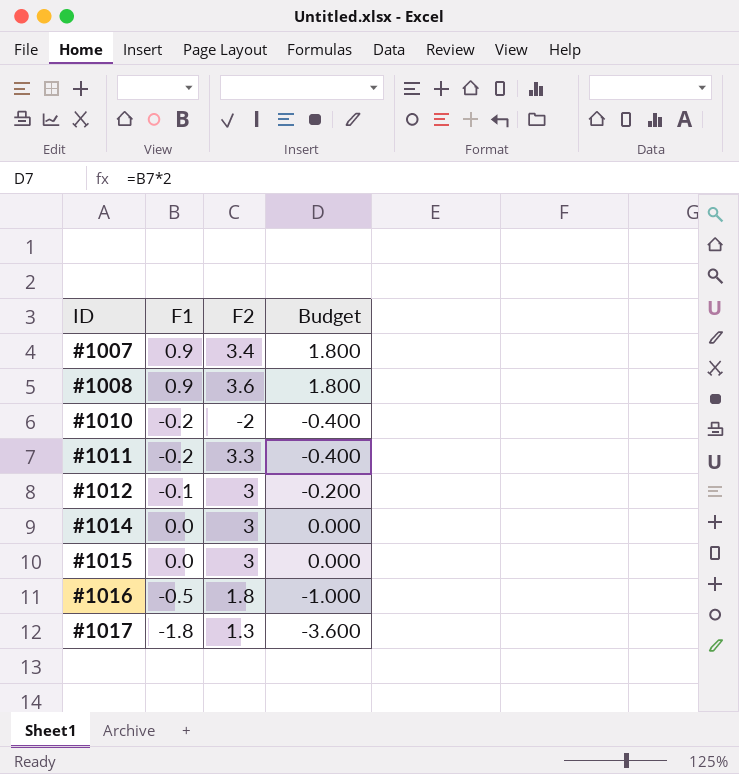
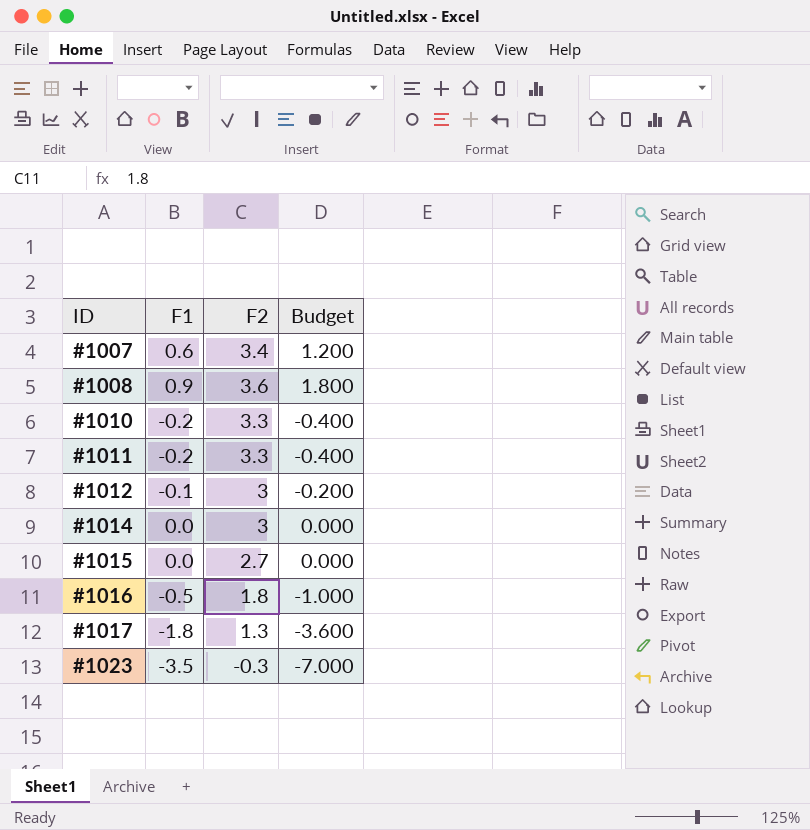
#1007 | F1: 0.9 -> 0.6
#1007 | Budget: 1.800 -> 1.200
#1010 | F2: -2 -> 3.3
#1015 | F2: 3 -> 2.7
row #1023: none -> -3.5 | -0.3 | -7.000

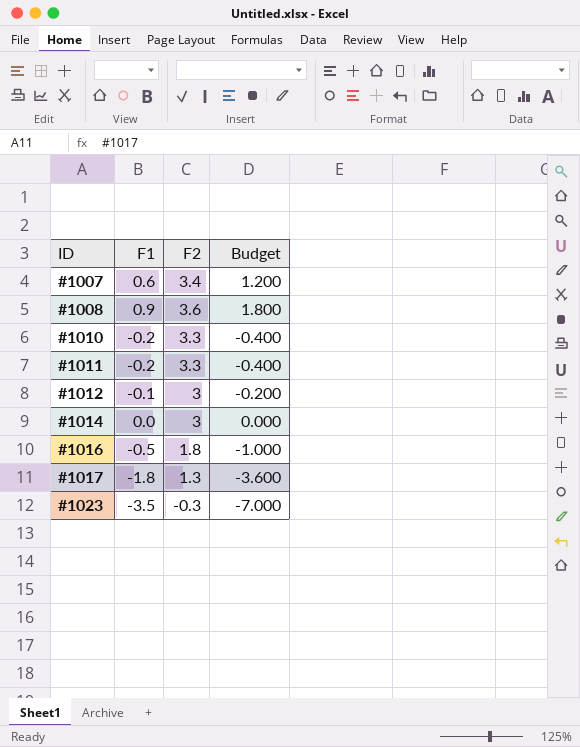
row #1015: 0.0 | 2.7 | 0.000 -> none

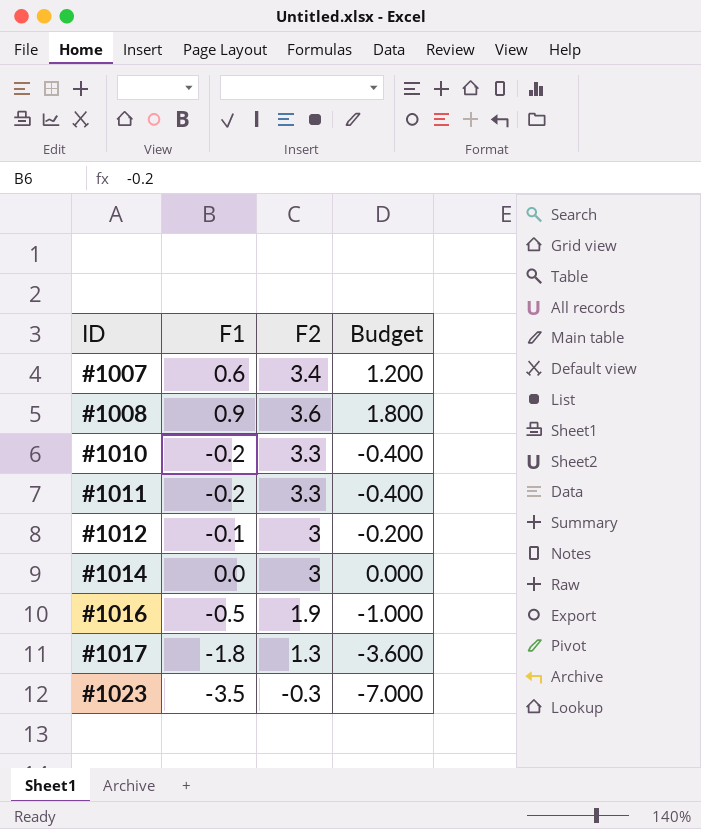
#1016 | F2: 1.8 -> 1.9

